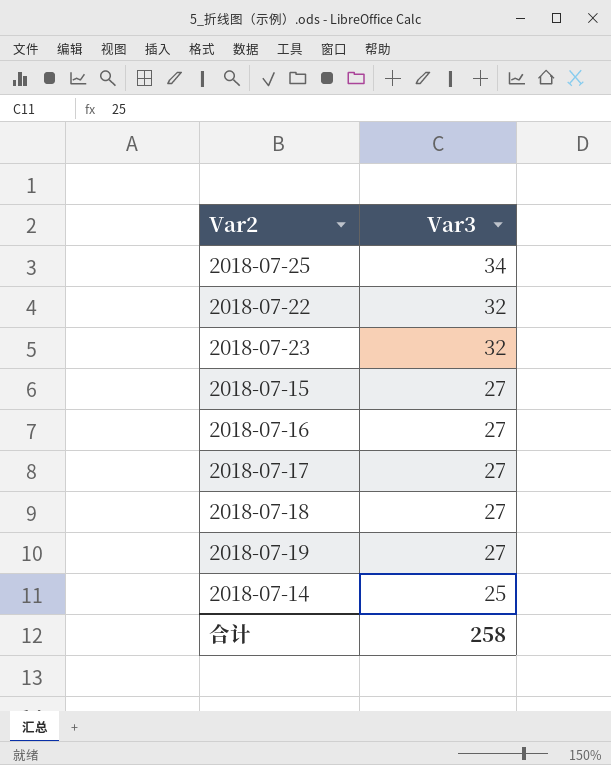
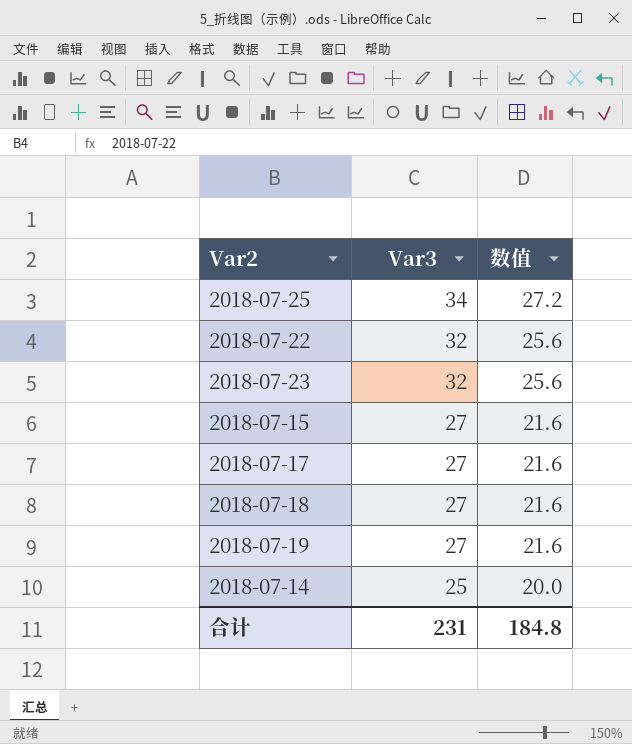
column 数值 | formula: none -> [Var3] * 0.8
row 2018-07-16: 27 -> none
合计 | Var3: 258 -> 231

